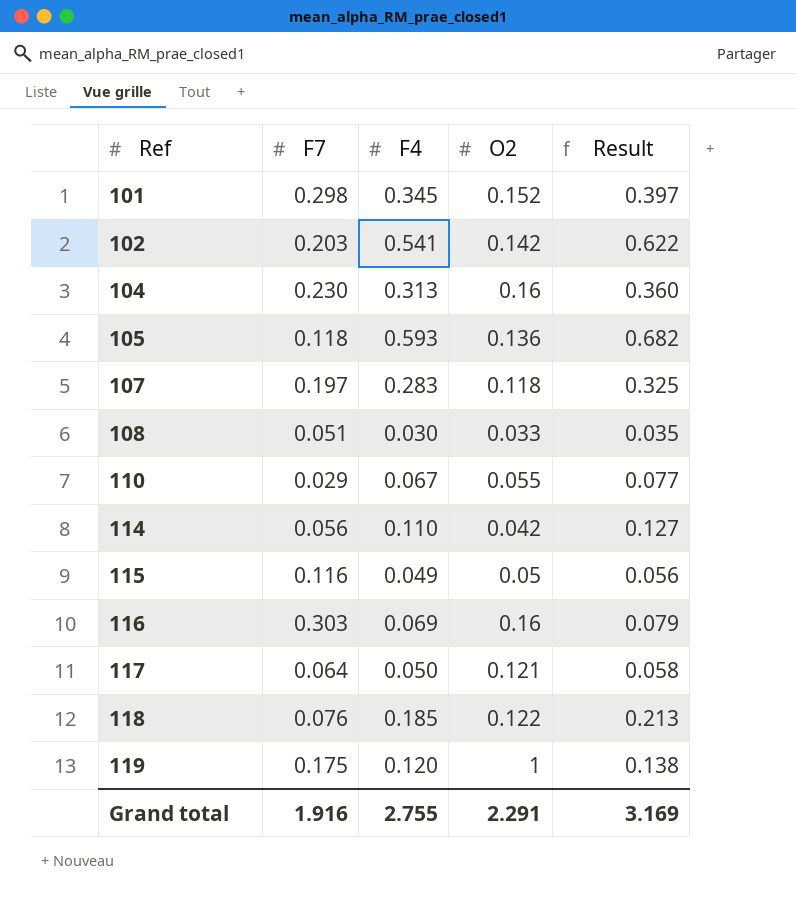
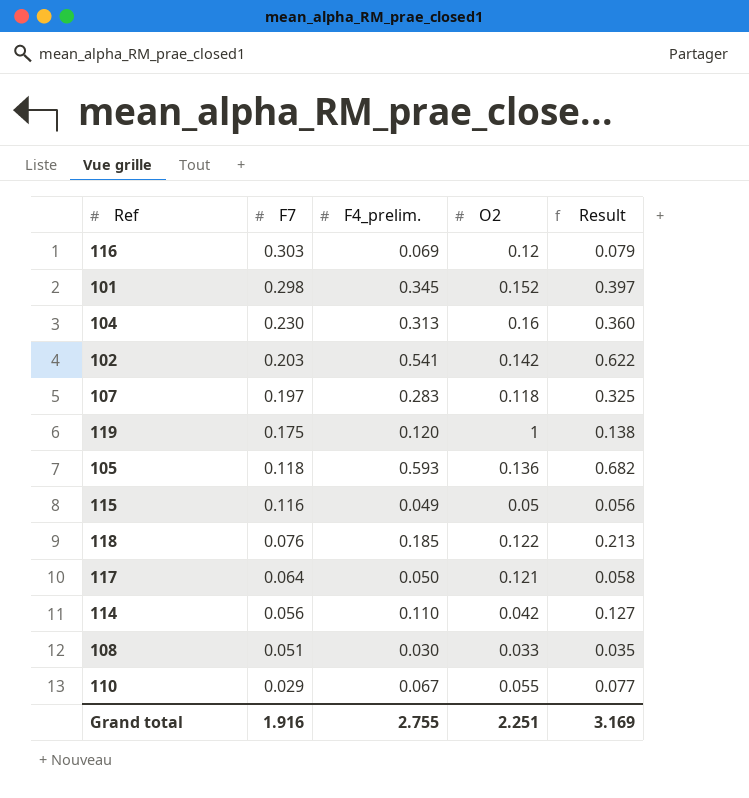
row order: Ref ascending -> F7 descending
column name: F4 -> F4_prelim.
116 | O2: 0.16 -> 0.12
Grand total | O2: 2.291 -> 2.251

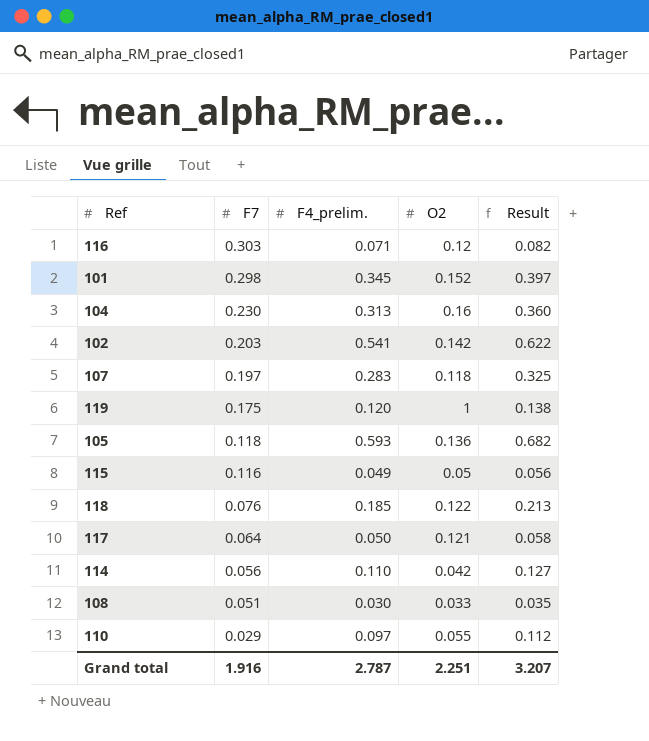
116 | F4_prelim.: 0.069 -> 0.071
116 | Result: 0.079 -> 0.082
110 | F4_prelim.: 0.067 -> 0.097
110 | Result: 0.077 -> 0.112
Grand total | F4_prelim.: 2.755 -> 2.787
Grand total | Result: 3.169 -> 3.207

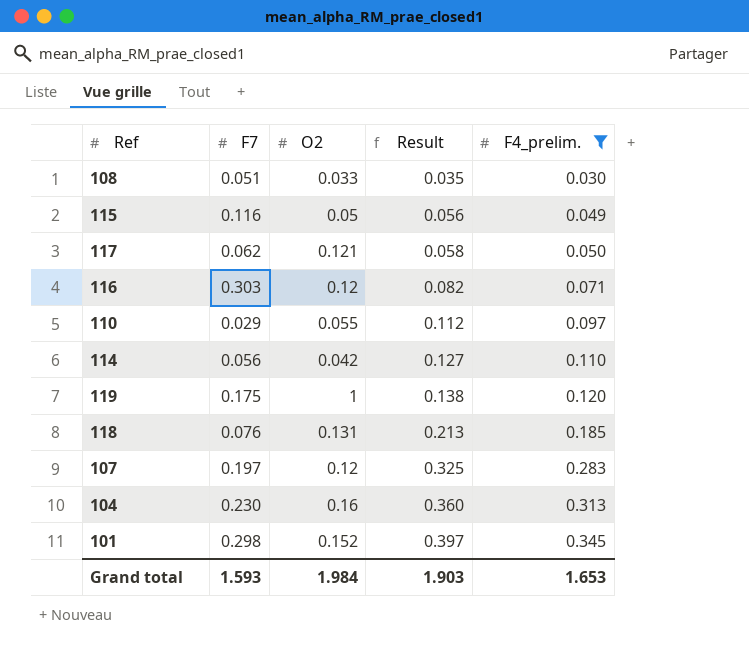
filter: none -> F4_prelim. <= 0.345
row order: F7 descending -> Result ascending
column F4_prelim. | position: 3 -> 5
117 | F7: 0.064 -> 0.062
118 | O2: 0.122 -> 0.131
107 | O2: 0.118 -> 0.12
Grand total | F7: 1.916 -> 1.593
Grand total | O2: 2.251 -> 1.984
Grand total | Result: 3.207 -> 1.903
Grand total | F4_prelim.: 2.787 -> 1.653

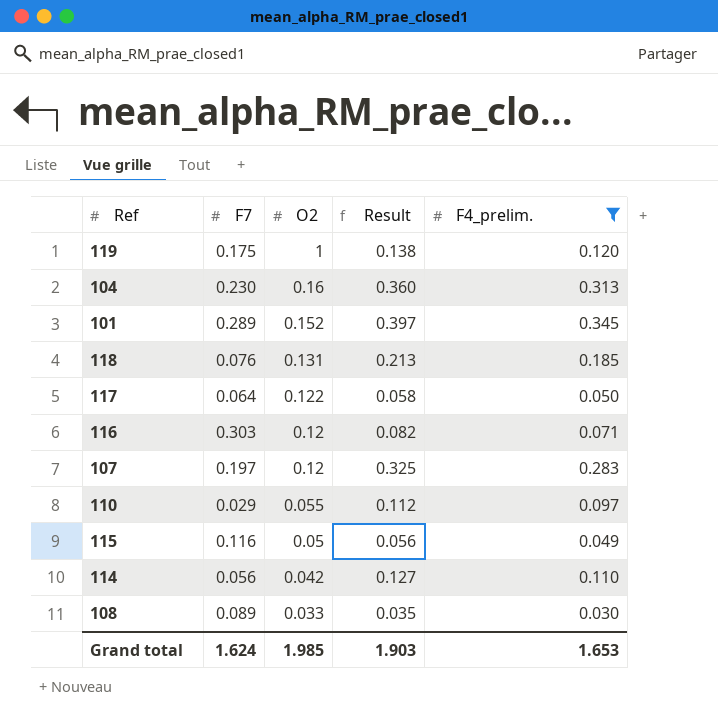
row order: Result ascending -> O2 descending
101 | F7: 0.298 -> 0.289
117 | F7: 0.062 -> 0.064
117 | O2: 0.121 -> 0.122
108 | F7: 0.051 -> 0.089
Grand total | F7: 1.593 -> 1.624
Grand total | O2: 1.984 -> 1.985

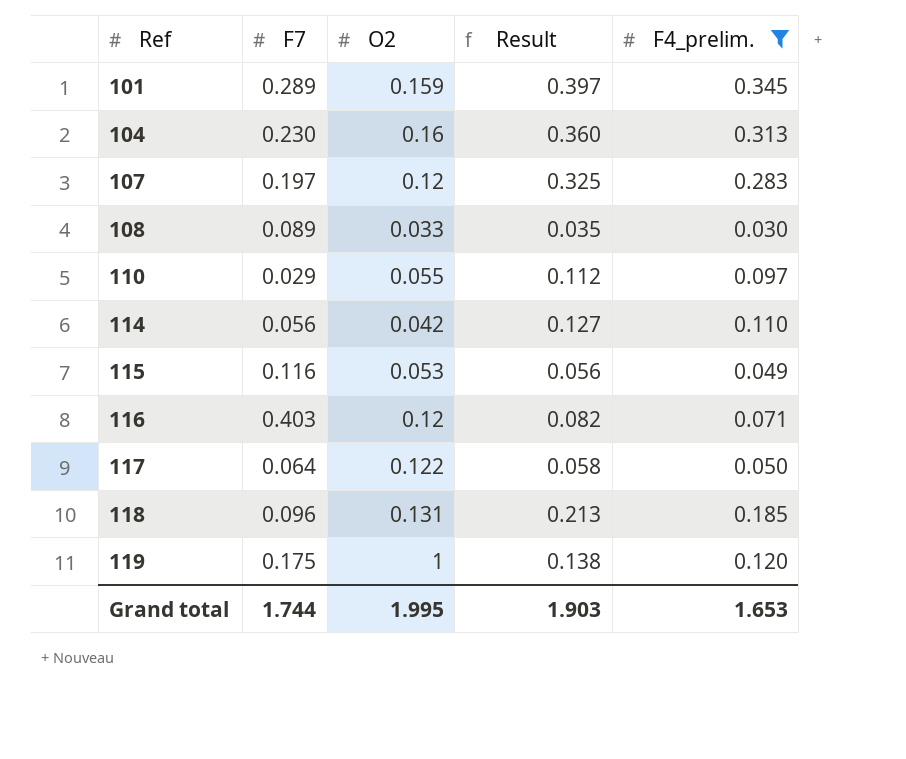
row order: O2 descending -> Ref ascending
101 | O2: 0.152 -> 0.159
115 | O2: 0.05 -> 0.053
116 | F7: 0.303 -> 0.403
118 | F7: 0.076 -> 0.096
Grand total | F7: 1.624 -> 1.744
Grand total | O2: 1.985 -> 1.995

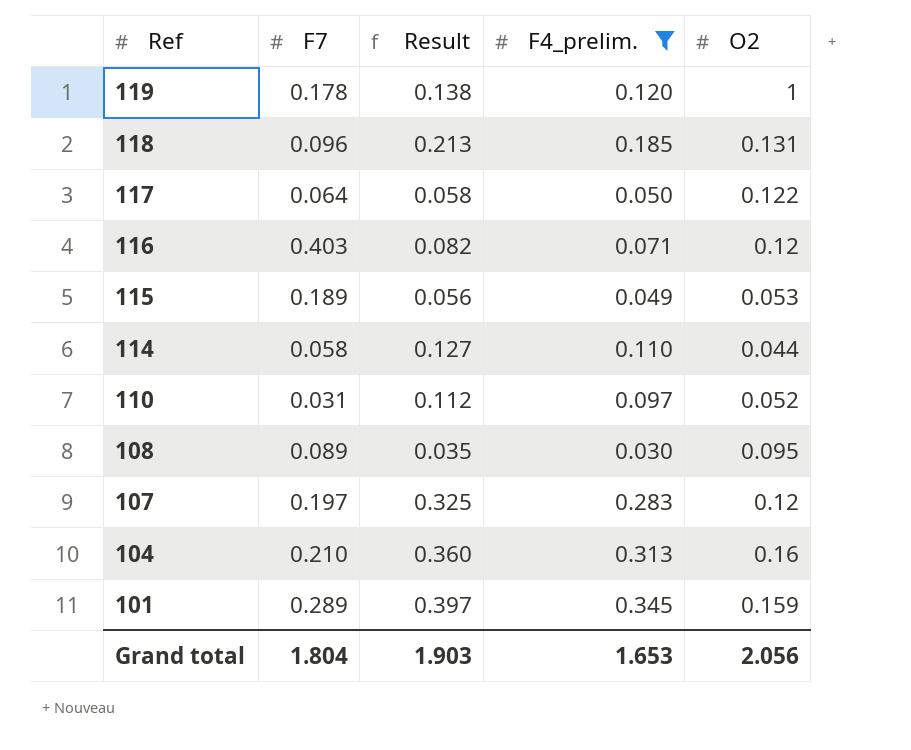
row order: Ref ascending -> Ref descending
column O2 | position: 3 -> 5
119 | F7: 0.175 -> 0.178
115 | F7: 0.116 -> 0.189
114 | F7: 0.056 -> 0.058
114 | O2: 0.042 -> 0.044
110 | F7: 0.029 -> 0.031
110 | O2: 0.055 -> 0.052
108 | O2: 0.033 -> 0.095
104 | F7: 0.230 -> 0.210
Grand total | F7: 1.744 -> 1.804
Grand total | O2: 1.995 -> 2.056

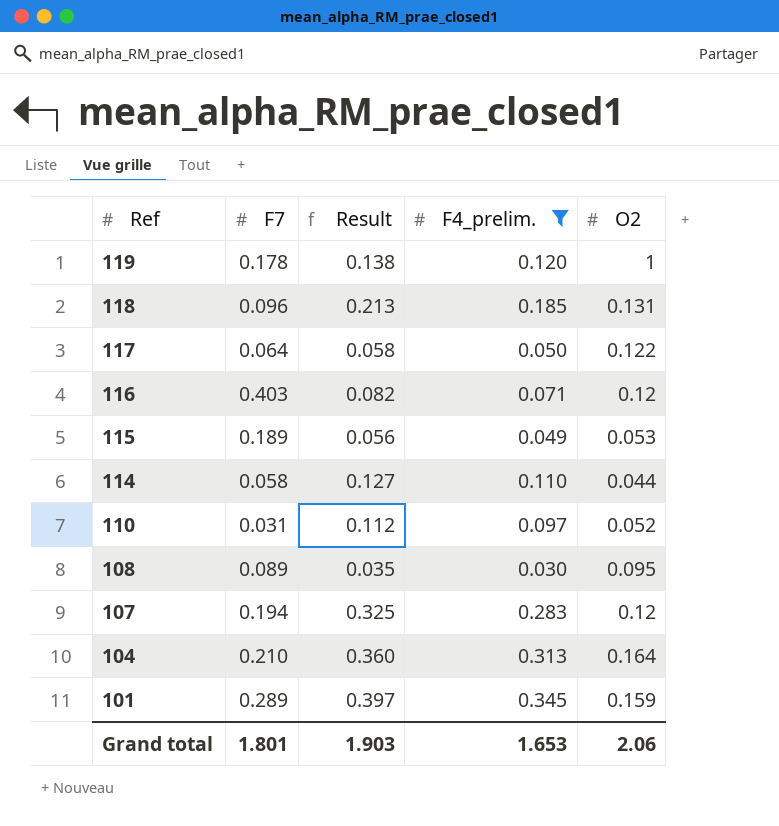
107 | F7: 0.197 -> 0.194
104 | O2: 0.16 -> 0.164
Grand total | F7: 1.804 -> 1.801
Grand total | O2: 2.056 -> 2.06

